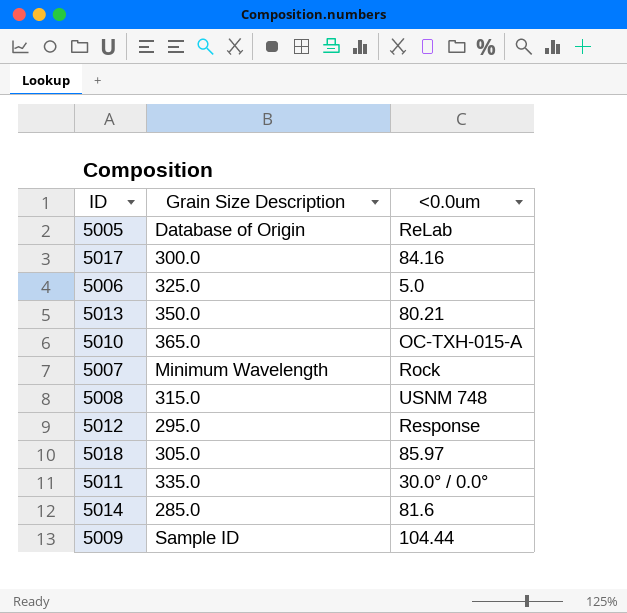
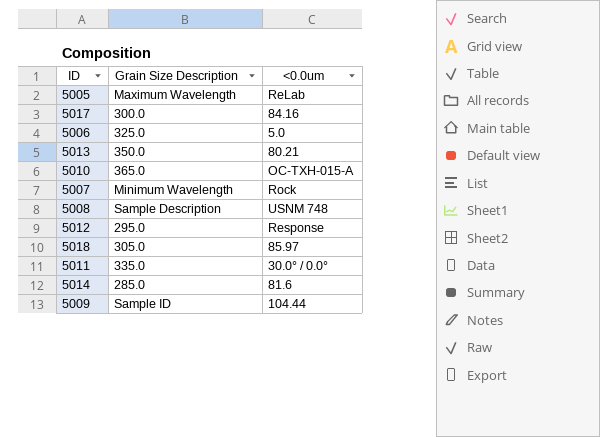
5005 | Grain Size Description: Database of Origin -> Maximum Wavelength
5008 | Grain Size Description: 315.0 -> Sample Description

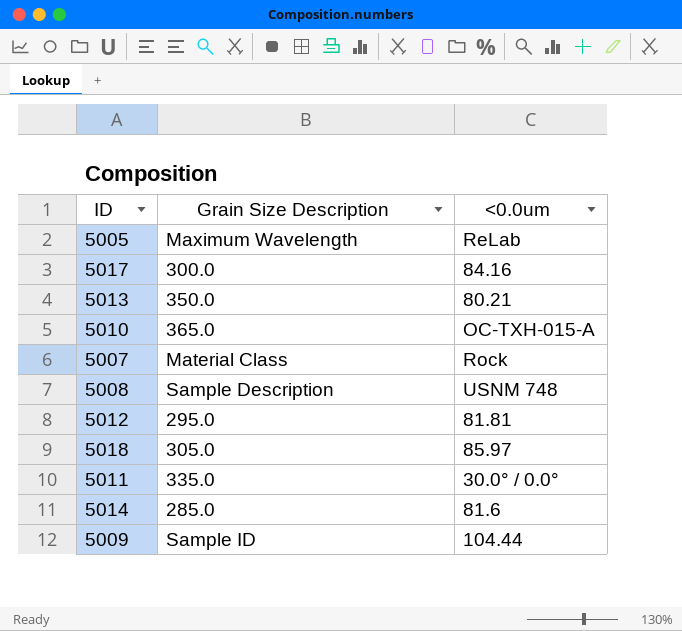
row 5006: 325.0 | 5.0 -> none
5007 | Grain Size Description: Minimum Wavelength -> Material Class
5012 | <0.0um: Response -> 81.81

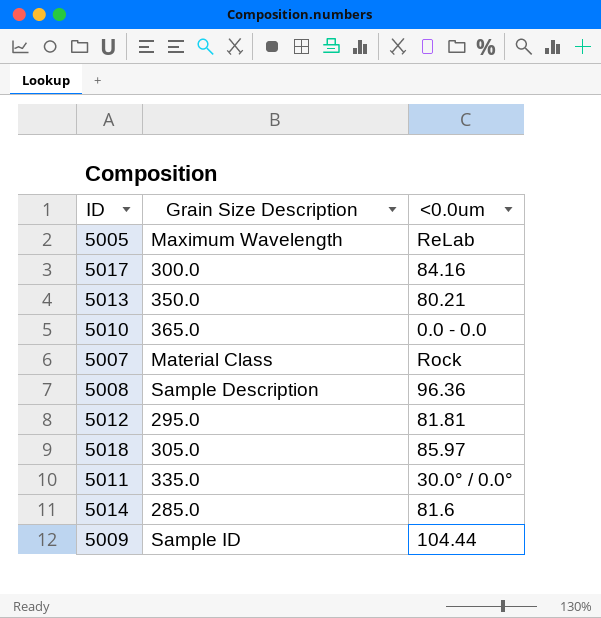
5010 | <0.0um: OC-TXH-015-A -> 0.0 - 0.0
5008 | <0.0um: USNM 748 -> 96.36

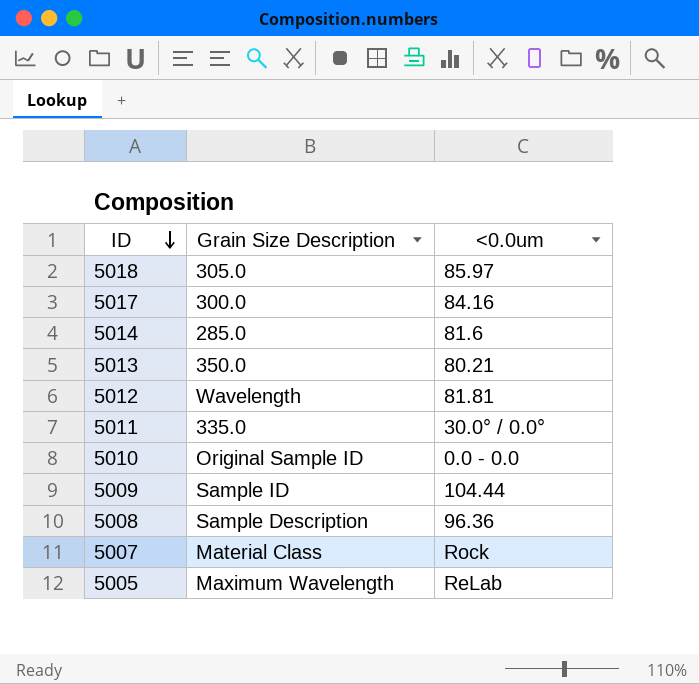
row order: none -> ID descending
5012 | Grain Size Description: 295.0 -> Wavelength
5010 | Grain Size Description: 365.0 -> Original Sample ID

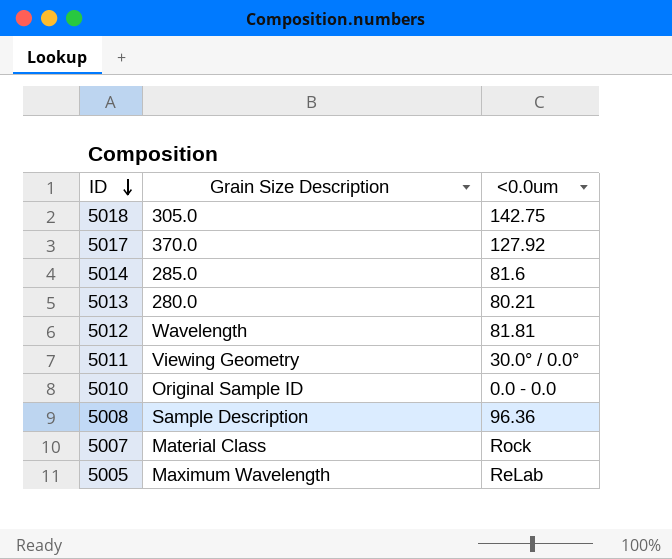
row 5009: Sample ID | 104.44 -> none
5018 | <0.0um: 85.97 -> 142.75
5017 | Grain Size Description: 300.0 -> 370.0
5017 | <0.0um: 84.16 -> 127.92
5013 | Grain Size Description: 350.0 -> 280.0
5011 | Grain Size Description: 335.0 -> Viewing Geometry

